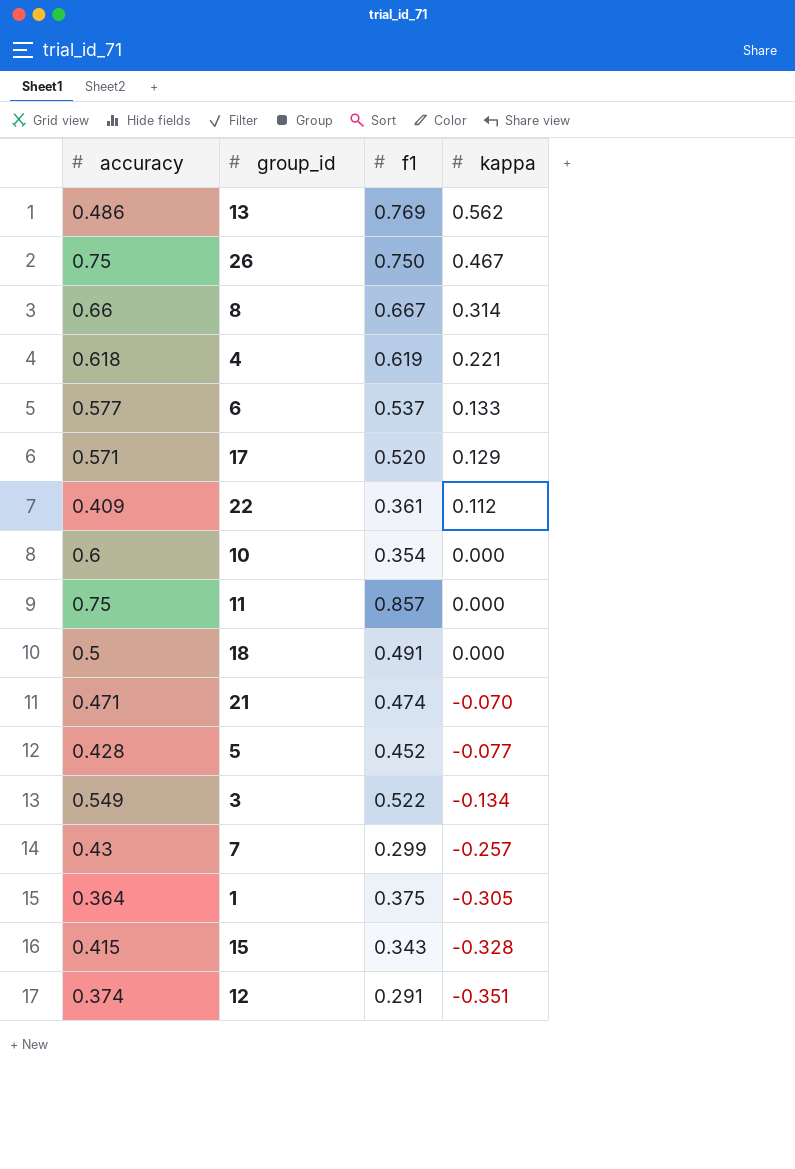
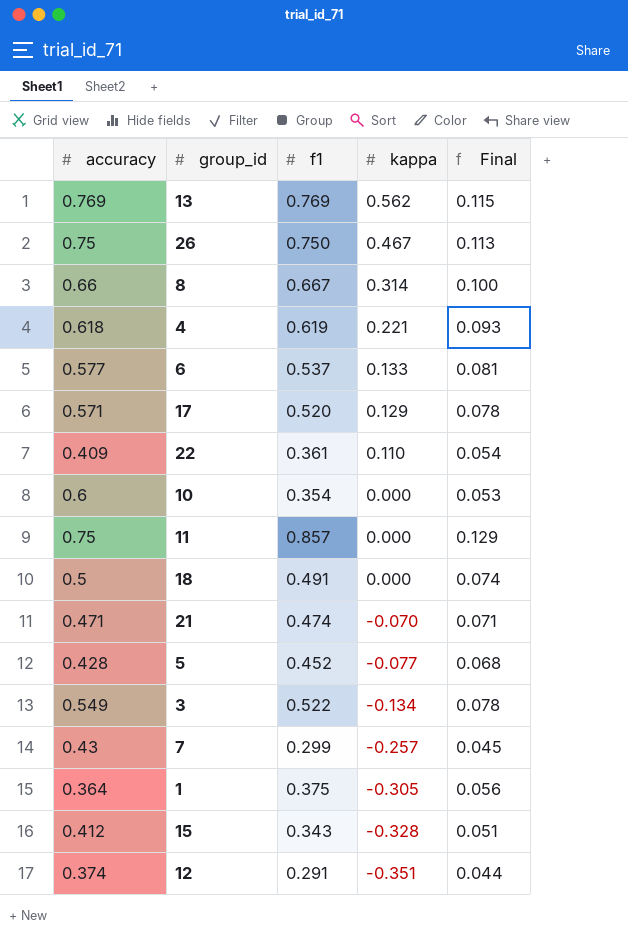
column Final | formula: none -> [f1] * 0.15
13 | accuracy: 0.486 -> 0.769
22 | kappa: 0.112 -> 0.110
15 | accuracy: 0.415 -> 0.412

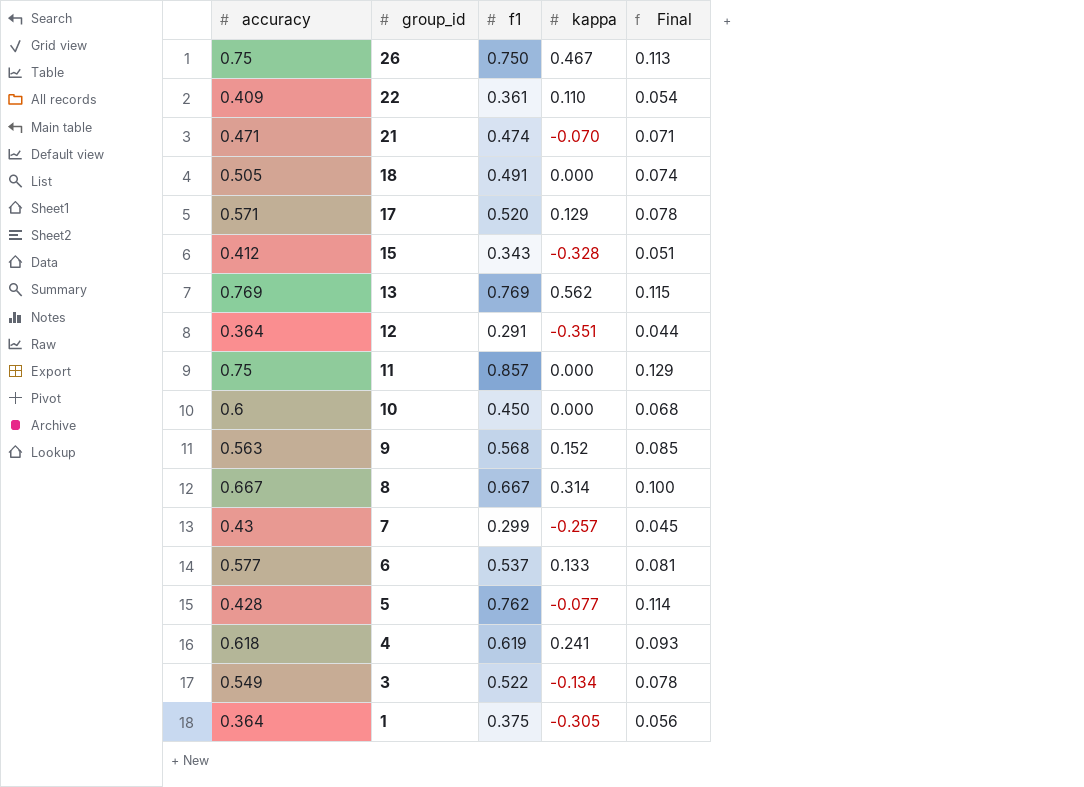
row order: kappa descending -> group_id descending
18 | accuracy: 0.5 -> 0.505
12 | accuracy: 0.374 -> 0.364
10 | f1: 0.354 -> 0.450
10 | Final: 0.053 -> 0.068
row 9: none -> 0.563 | 0.568 | 0.152 | 0.085
8 | accuracy: 0.66 -> 0.667
5 | f1: 0.452 -> 0.762
5 | Final: 0.068 -> 0.114
4 | kappa: 0.221 -> 0.241

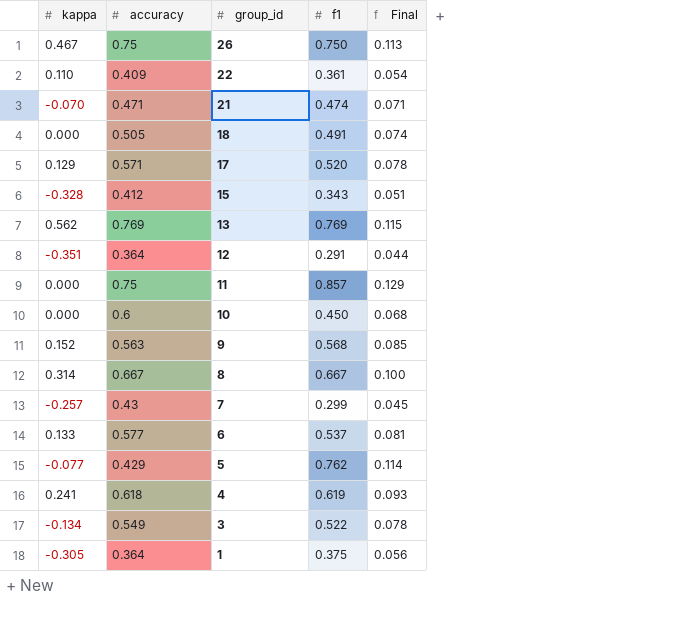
column kappa | position: 4 -> 1
5 | accuracy: 0.428 -> 0.429

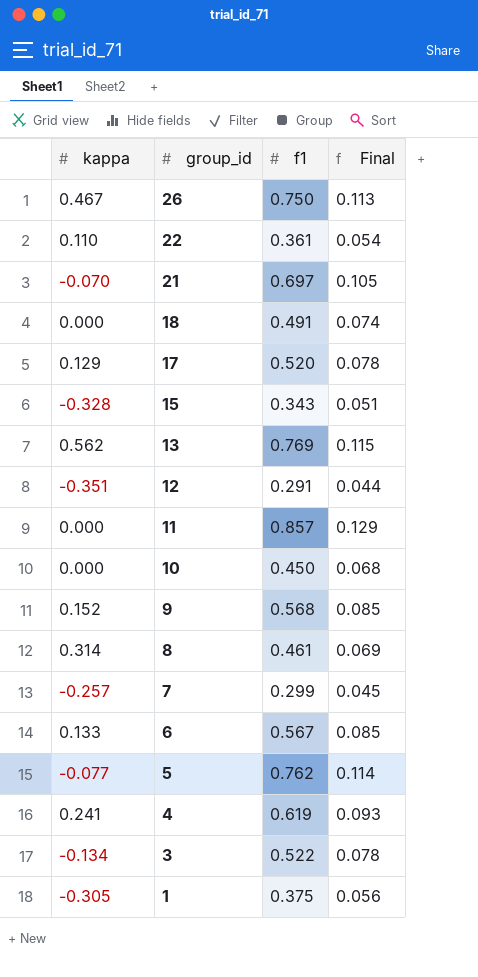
column accuracy | position: 2 -> none
21 | f1: 0.474 -> 0.697
21 | Final: 0.071 -> 0.105
8 | f1: 0.667 -> 0.461
8 | Final: 0.100 -> 0.069
6 | f1: 0.537 -> 0.567
6 | Final: 0.081 -> 0.085

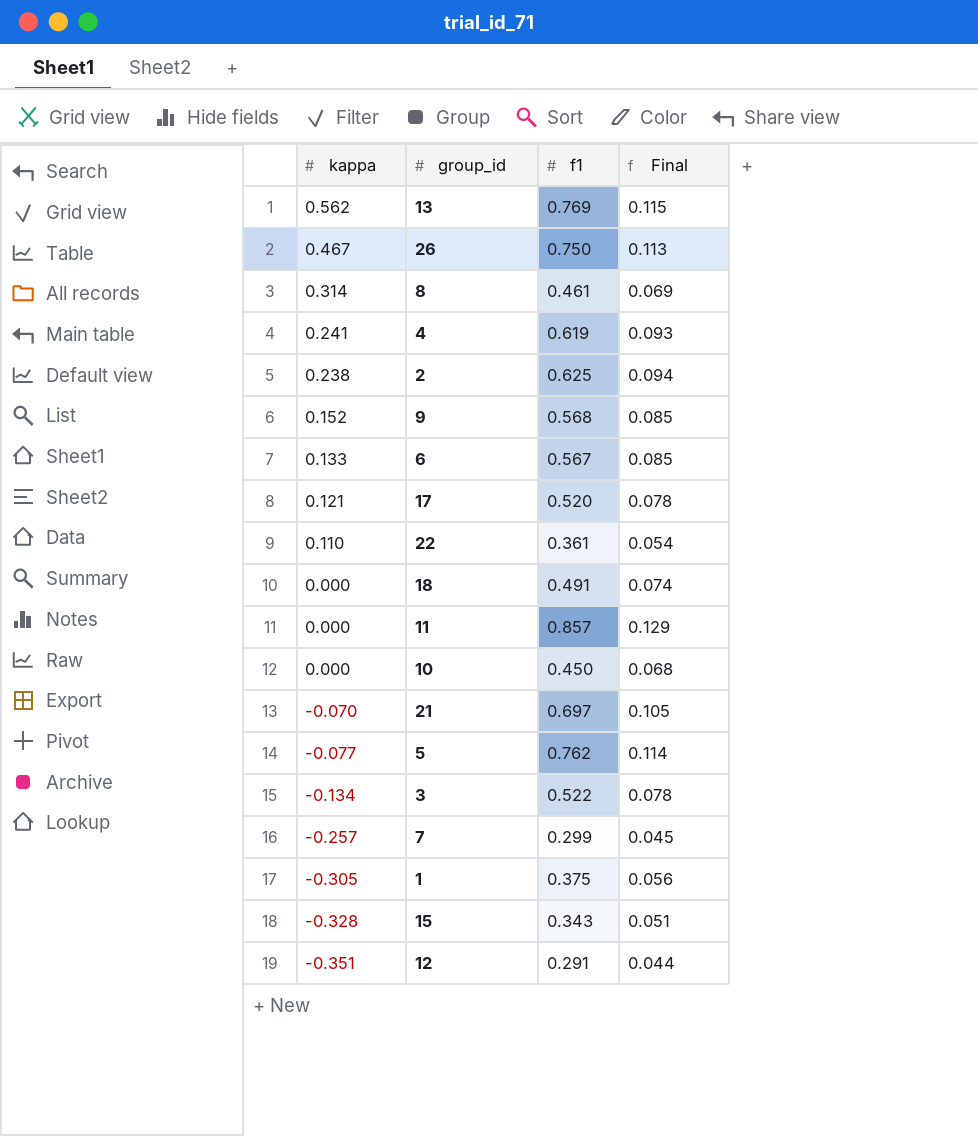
row order: group_id descending -> kappa descending
row 2: none -> 0.238 | 0.625 | 0.094
17 | kappa: 0.129 -> 0.121

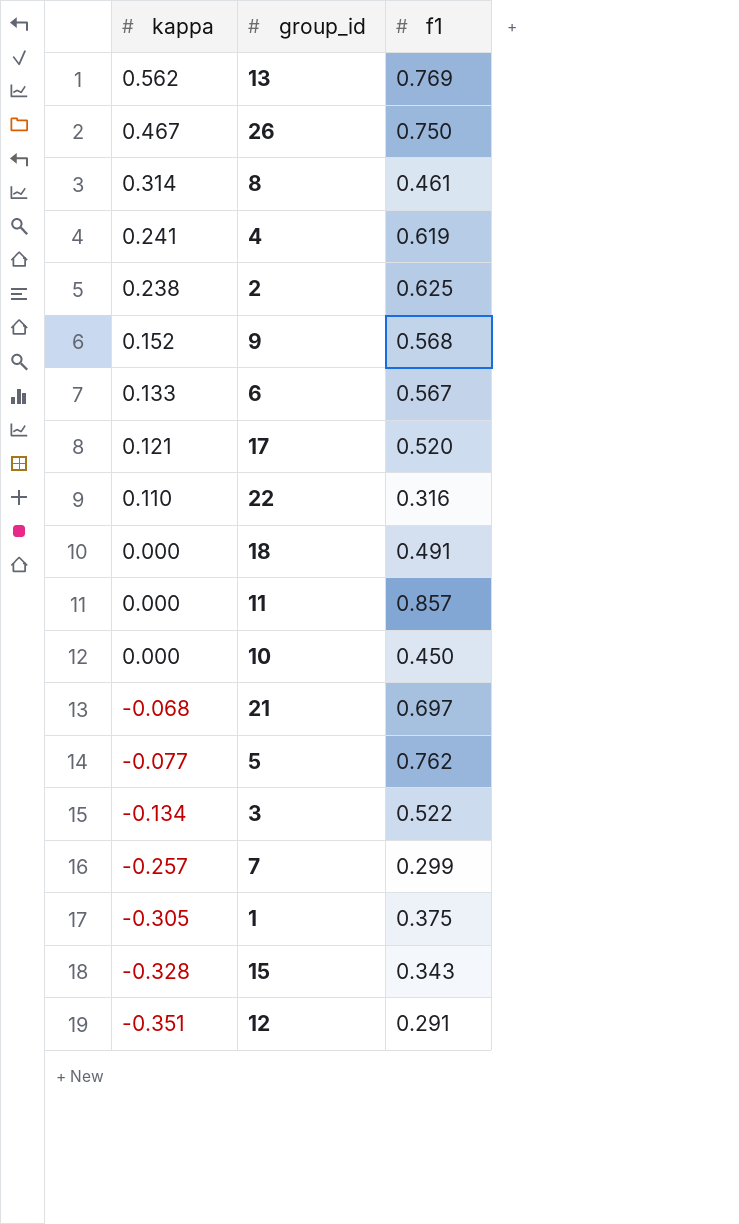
column Final | formula: [f1] * 0.15 -> none
22 | f1: 0.361 -> 0.316
21 | kappa: -0.070 -> -0.068

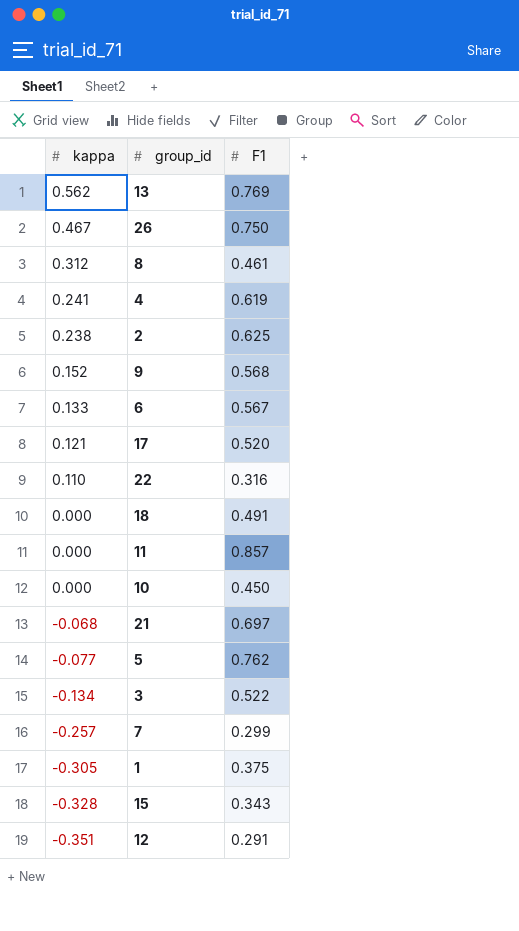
column name: f1 -> F1
8 | kappa: 0.314 -> 0.312

